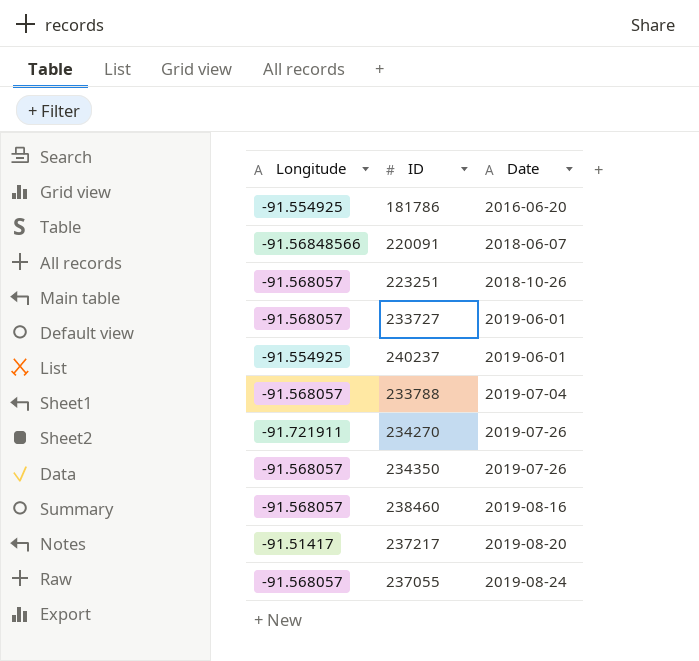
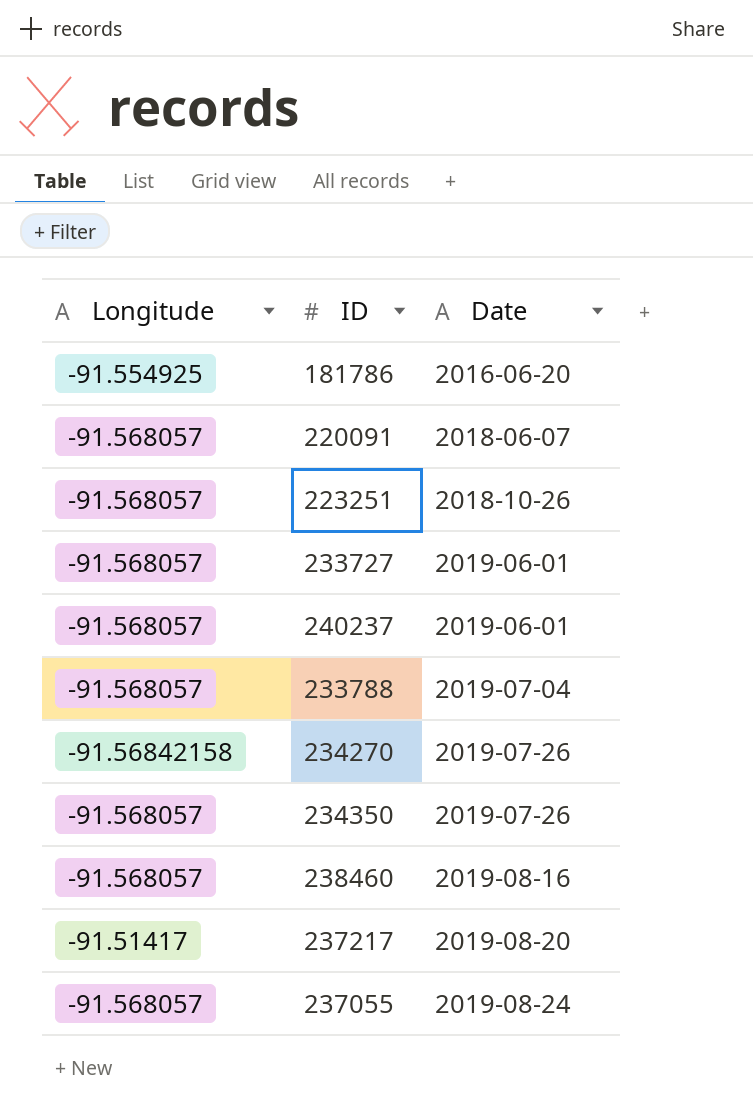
220091 | Longitude: -91.56848566 -> -91.568057
240237 | Longitude: -91.554925 -> -91.568057
234270 | Longitude: -91.721911 -> -91.56842158

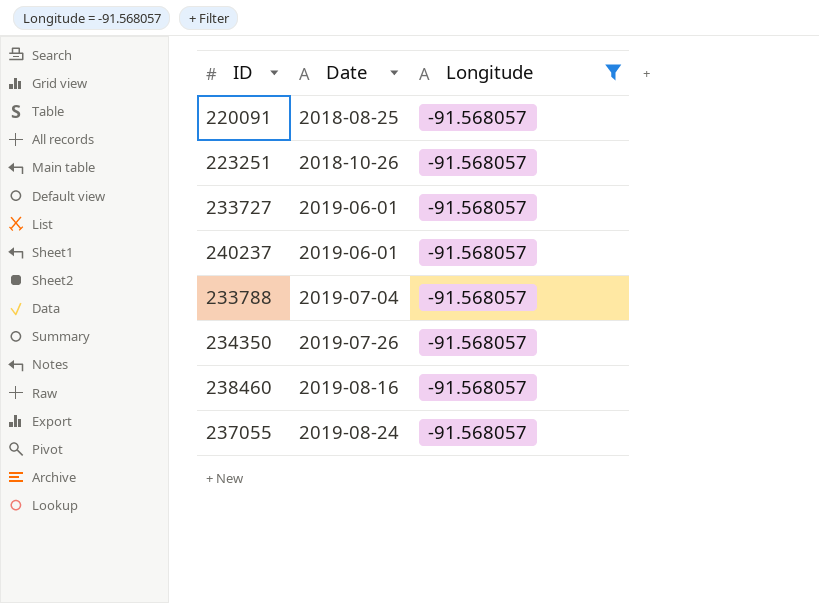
filter: none -> Longitude = -91.568057
column Longitude | position: 1 -> 3
220091 | Date: 2018-06-07 -> 2018-08-25

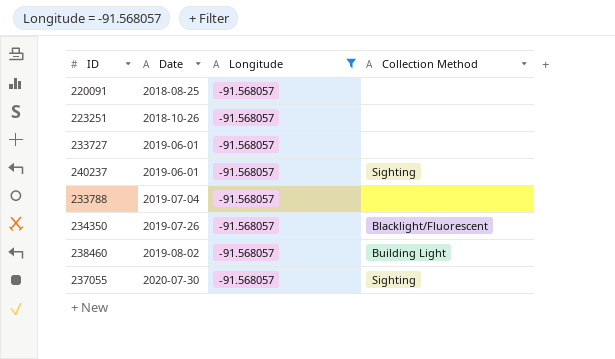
column Collection Method | position: none -> 4
238460 | Date: 2019-08-16 -> 2019-08-02
237055 | Date: 2019-08-24 -> 2020-07-30

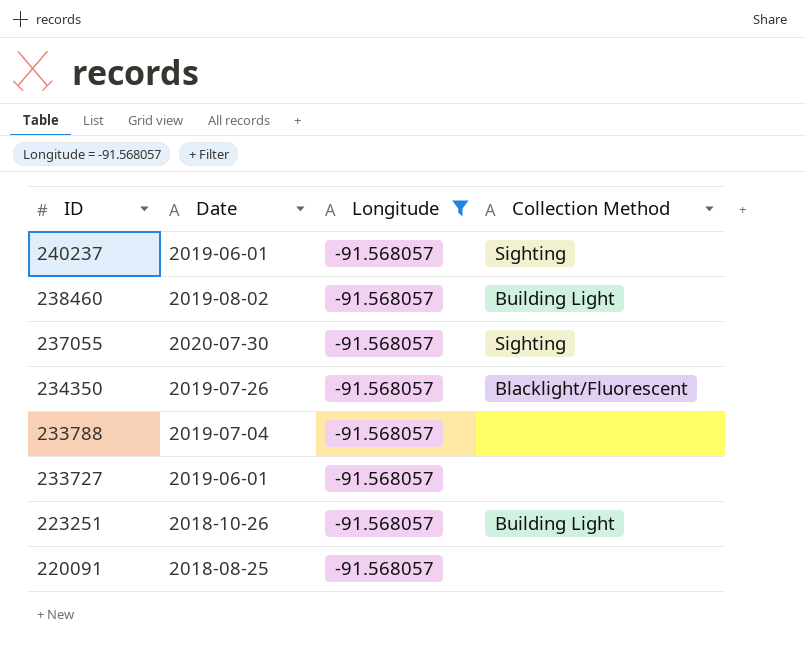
row order: Date ascending -> ID descending
223251 | Collection Method: none -> Building Light

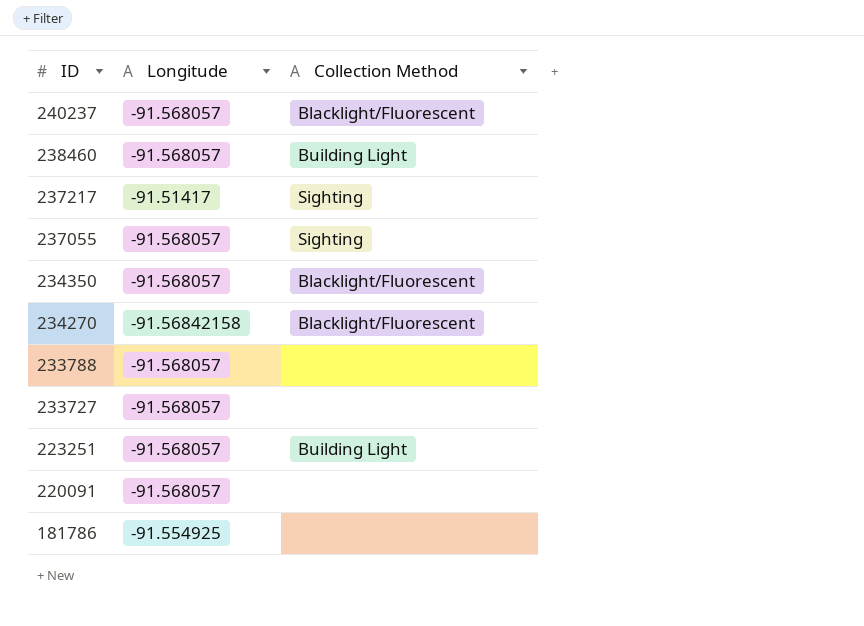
filter: Longitude = -91.568057 -> none
column Date | position: 2 -> none
240237 | Collection Method: Sighting -> Blacklight/Fluorescent

